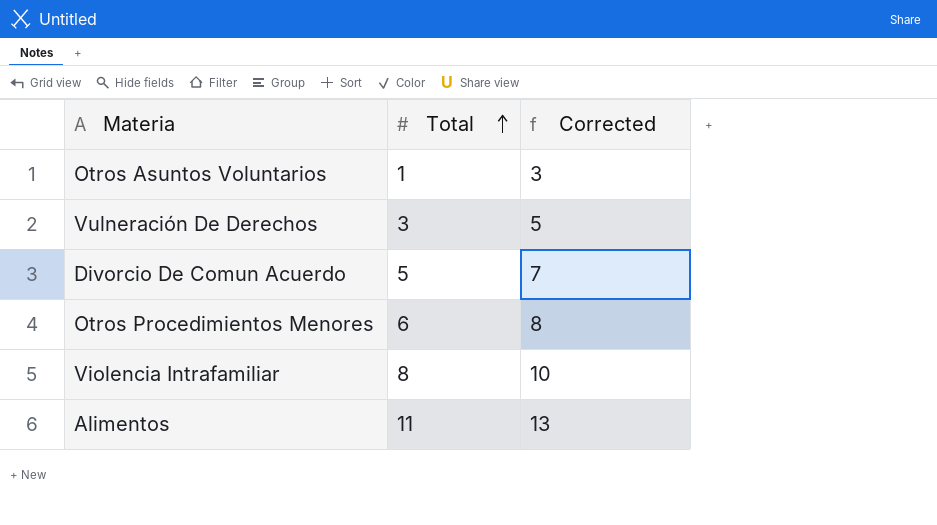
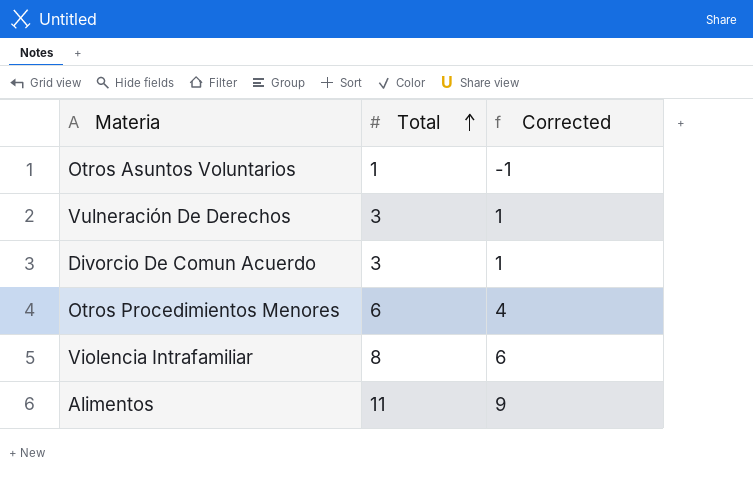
column Corrected | formula: [Total] + 2 -> [Total] - 2
Divorcio De Comun Acuerdo | Total: 5 -> 3

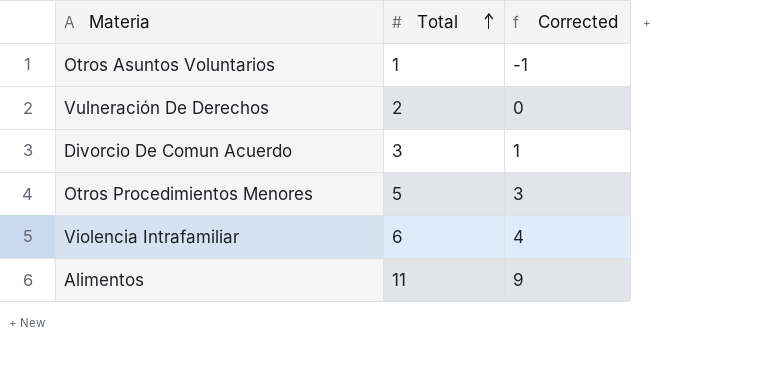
Vulneración De Derechos | Total: 3 -> 2
Vulneración De Derechos | Corrected: 1 -> 0
Otros Procedimientos Menores | Total: 6 -> 5
Otros Procedimientos Menores | Corrected: 4 -> 3
Violencia Intrafamiliar | Total: 8 -> 6
Violencia Intrafamiliar | Corrected: 6 -> 4

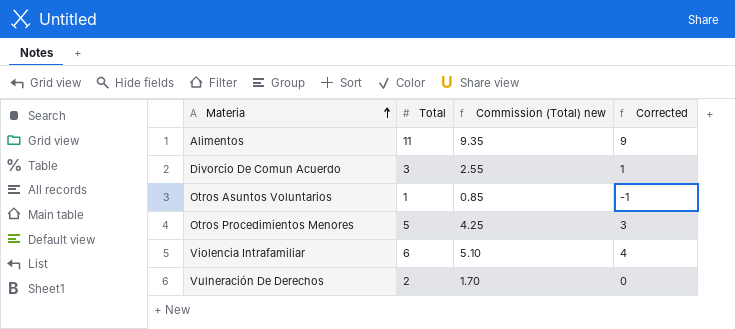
row order: Total ascending -> Materia ascending
column Commission (Total) new | formula: none -> [Total] * 0.85

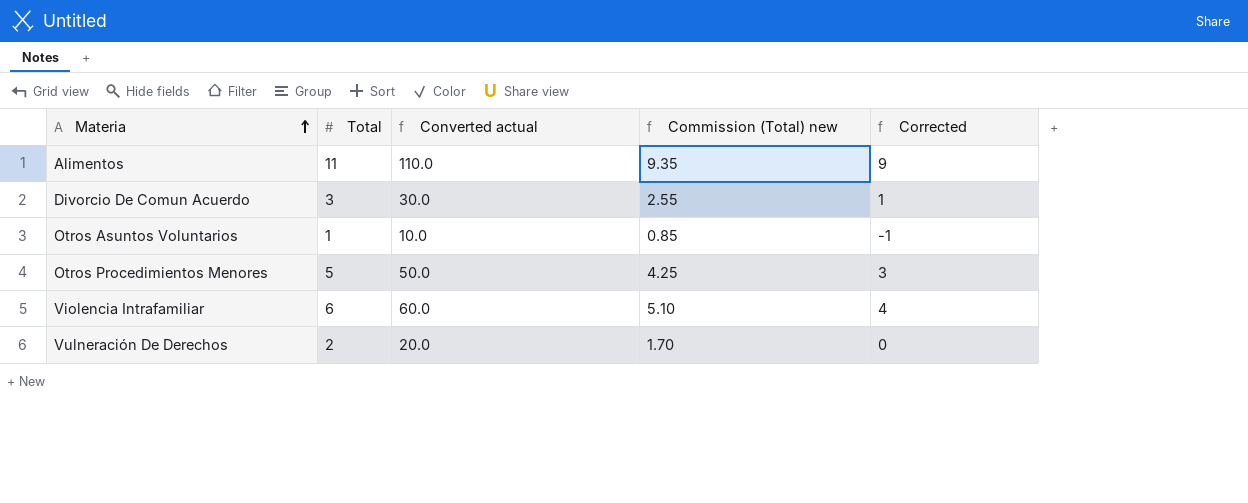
column Converted actual | formula: none -> [Total] * 10

